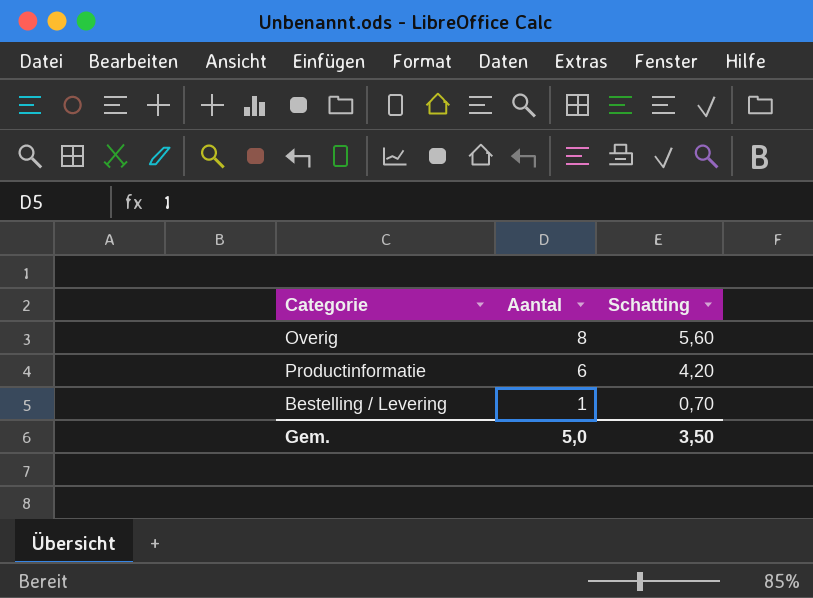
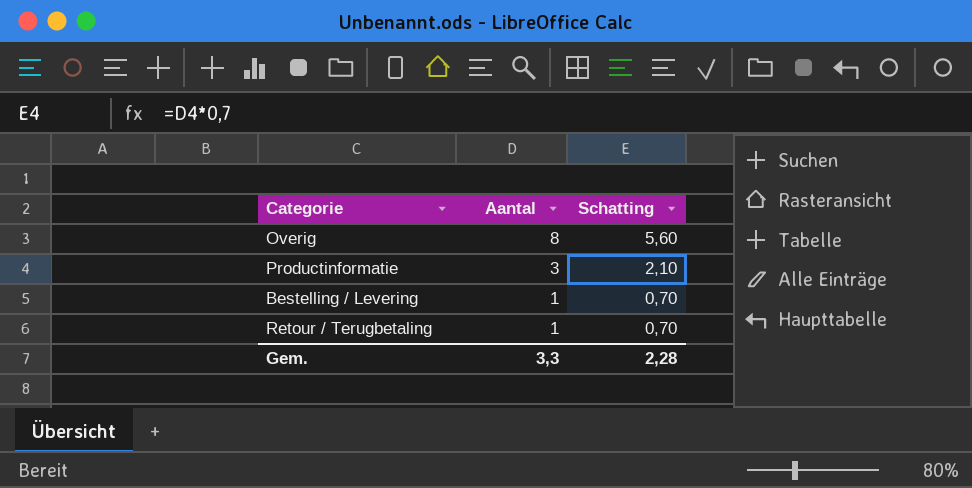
Productinformatie | Aantal: 6 -> 3
Productinformatie | Schatting: 4,20 -> 2,10
row Retour / Terugbetaling: none -> 1 | 0,70
Gem. | Aantal: 5,0 -> 3,3
Gem. | Schatting: 3,50 -> 2,28

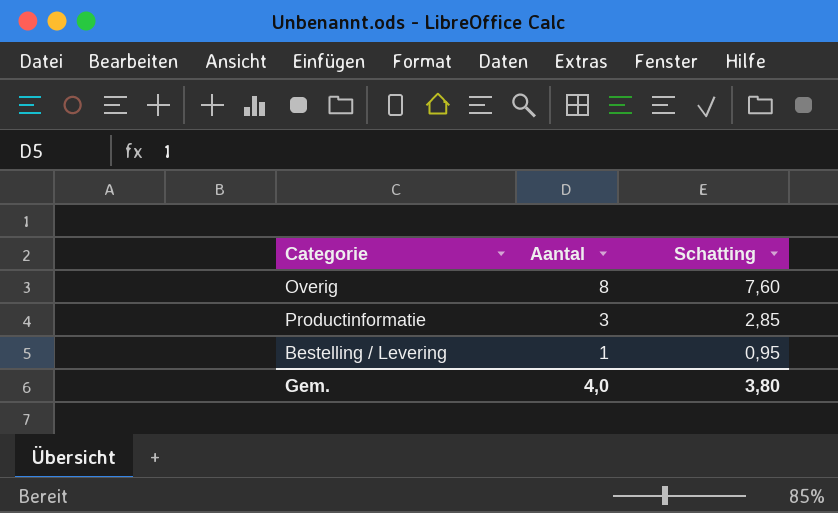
column Schatting | formula: [Aantal] * 0,7 -> [Aantal] * 0,95
row Retour / Terugbetaling: 1 | 0,70 -> none
Gem. | Aantal: 3,3 -> 4,0
Gem. | Schatting: 2,28 -> 3,80

